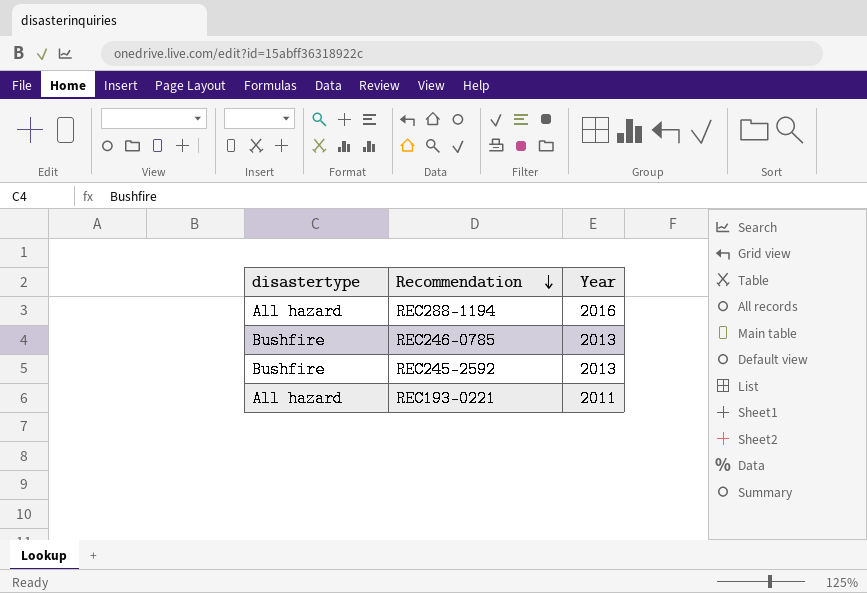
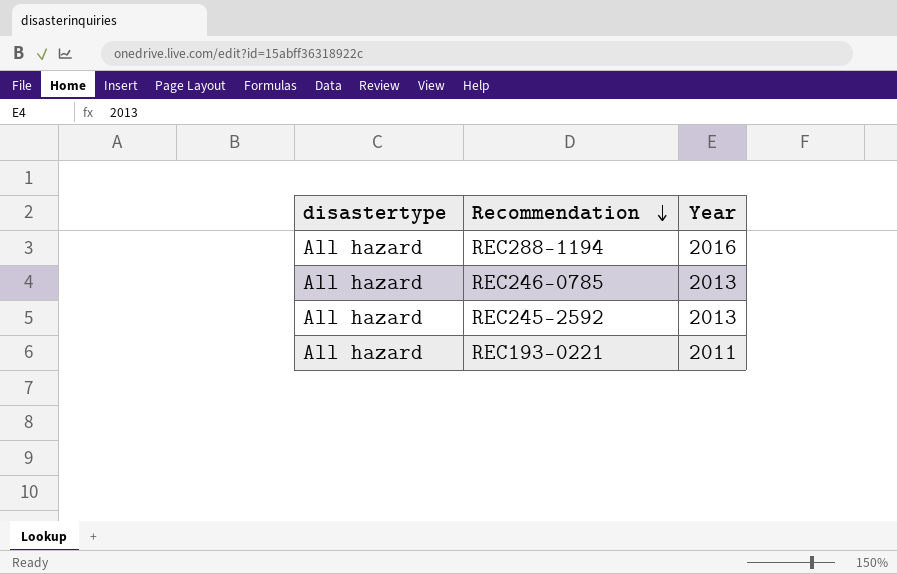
REC246-0785 | disastertype: Bushfire -> All hazard
REC245-2592 | disastertype: Bushfire -> All hazard

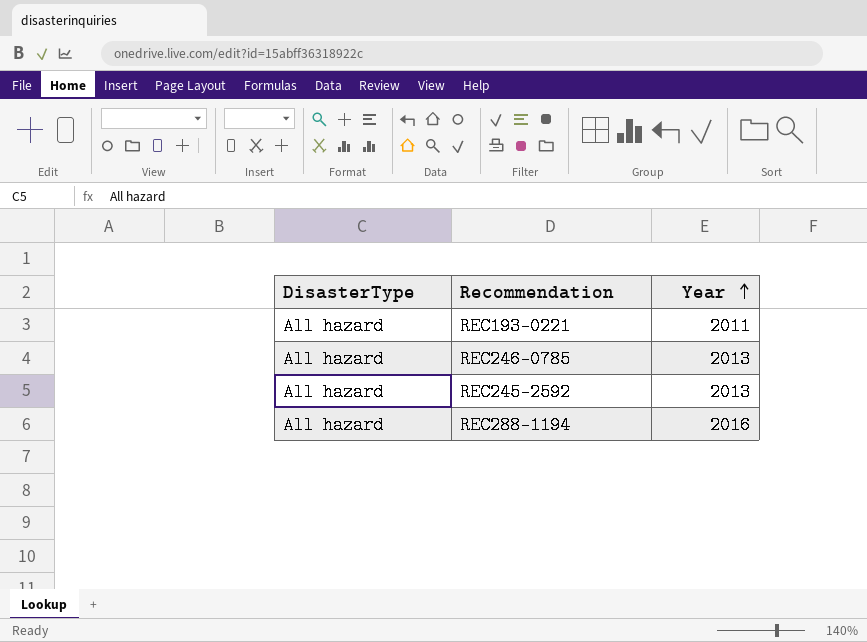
row order: Recommendation descending -> Year ascending
column name: disastertype -> DisasterType

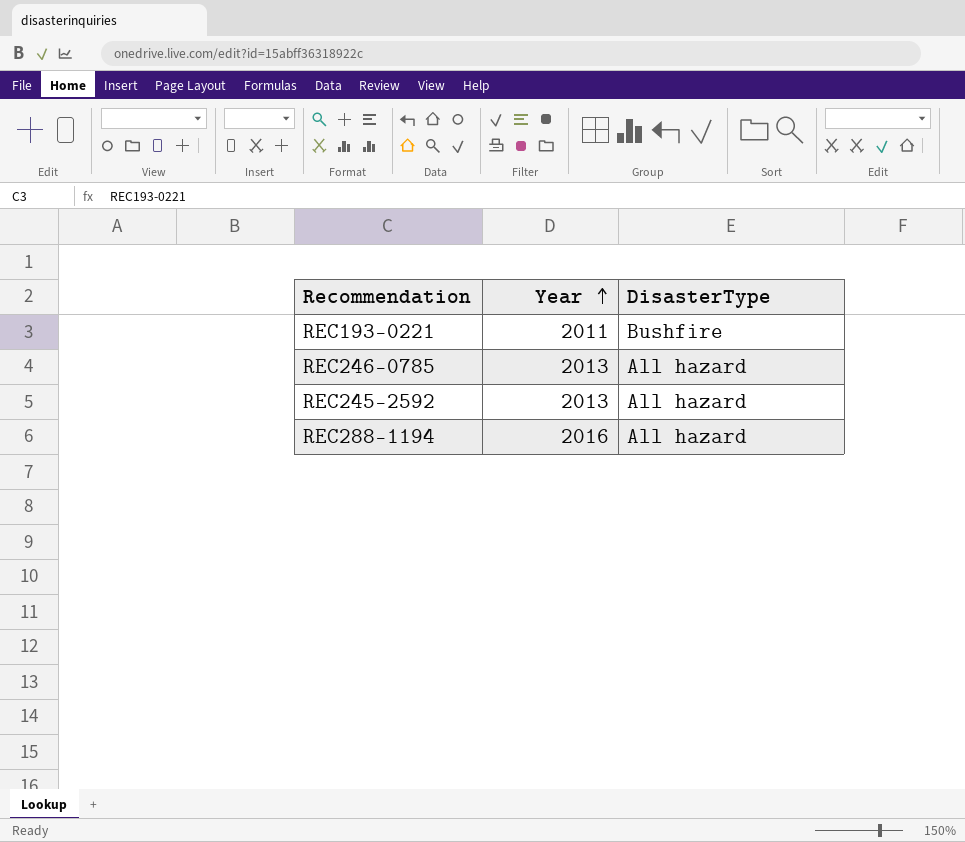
column DisasterType | position: 1 -> 3
REC193-0221 | DisasterType: All hazard -> Bushfire

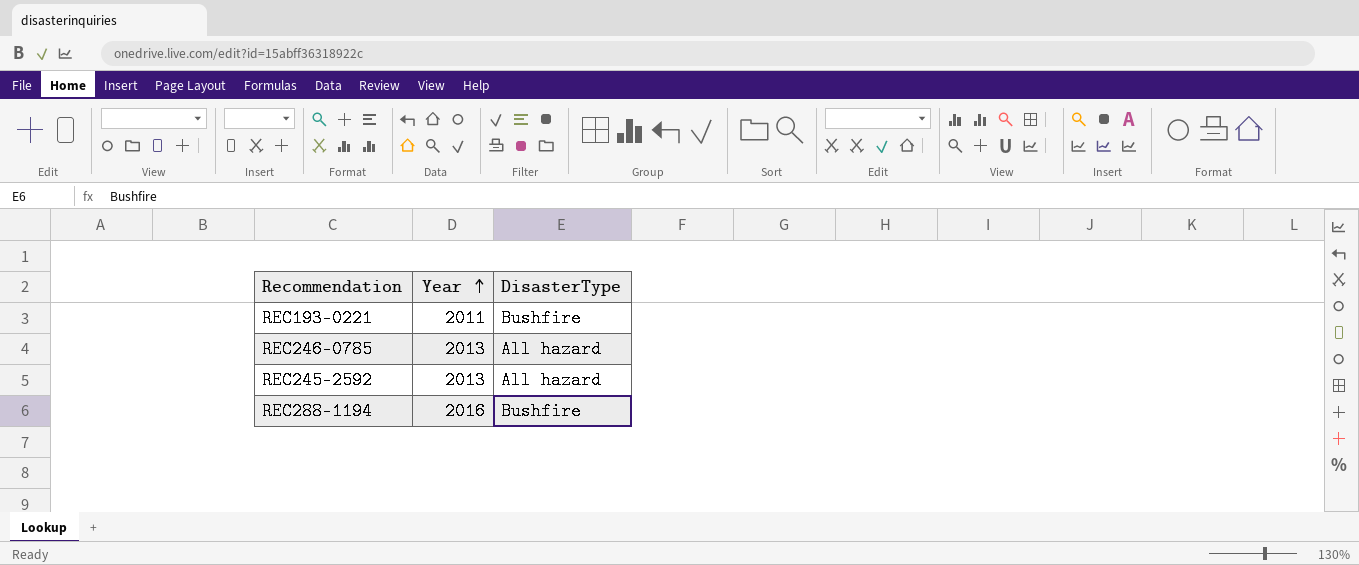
REC288-1194 | DisasterType: All hazard -> Bushfire

